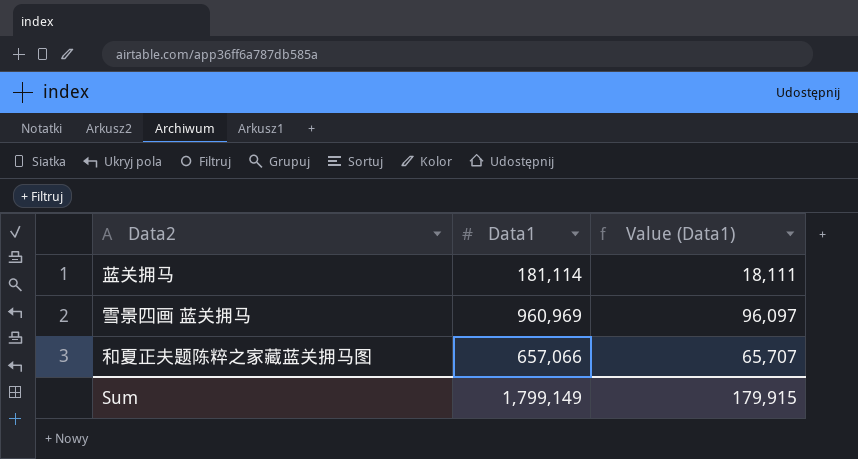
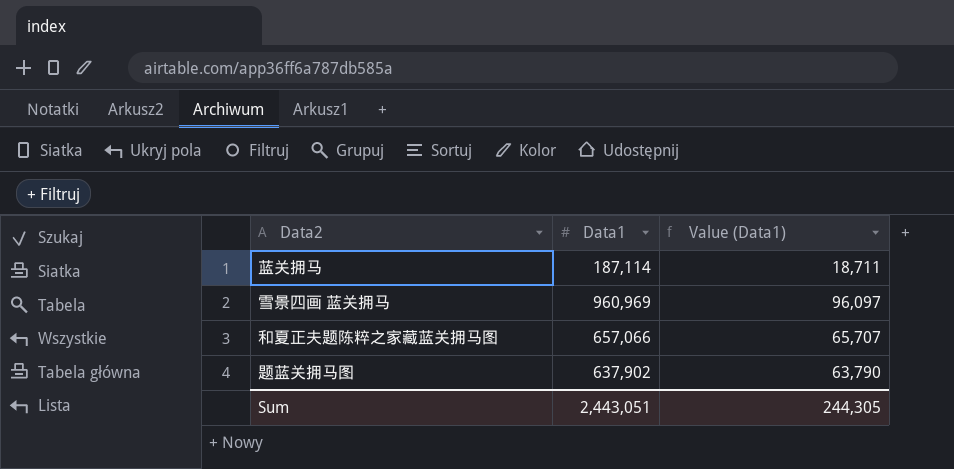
蓝关拥马 | Data1: 181,114 -> 187,114
蓝关拥马 | Value (Data1): 18,111 -> 18,711
row 题蓝关拥马图: none -> 637,902 | 63,790
Sum | Data1: 1,799,149 -> 2,443,051
Sum | Value (Data1): 179,915 -> 244,305

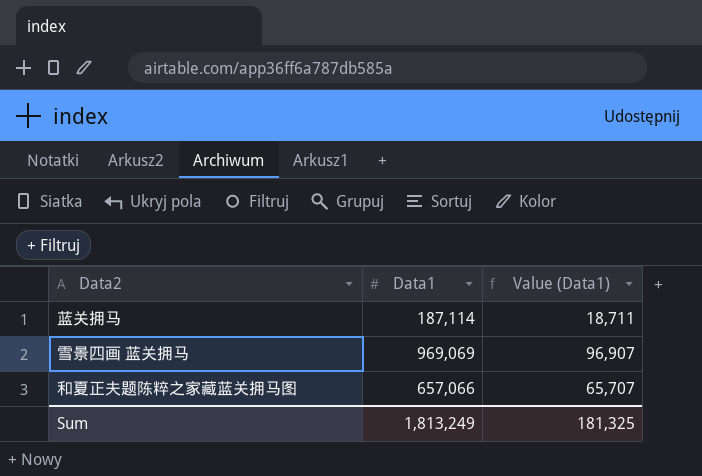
row 题蓝关拥马图: 637,902 | 63,790 -> none
雪景四画 蓝关拥马 | Data1: 960,969 -> 969,069
雪景四画 蓝关拥马 | Value (Data1): 96,097 -> 96,907
Sum | Data1: 2,443,051 -> 1,813,249
Sum | Value (Data1): 244,305 -> 181,325

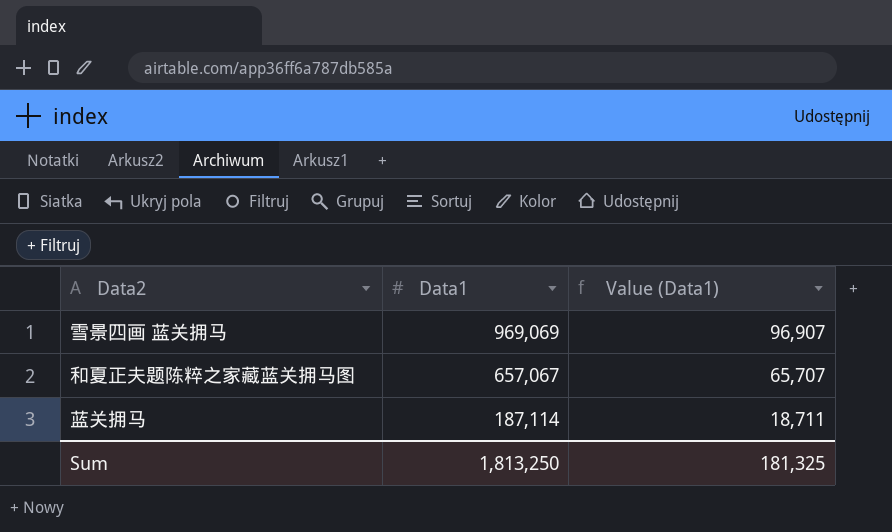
row order: none -> Data1 descending
和夏正夫题陈粹之家藏蓝关拥马图 | Data1: 657,066 -> 657,067
Sum | Data1: 1,813,249 -> 1,813,250

